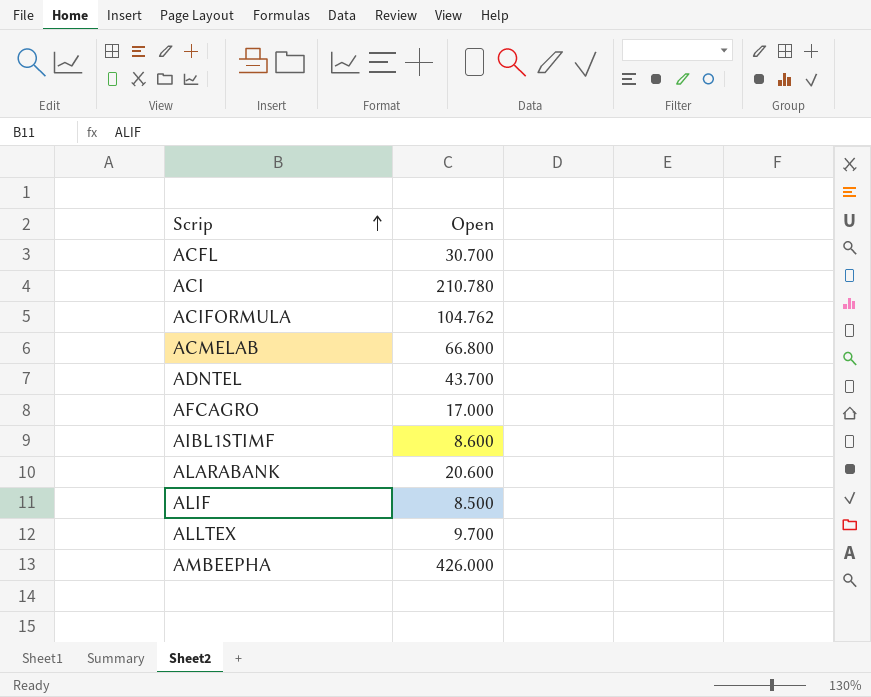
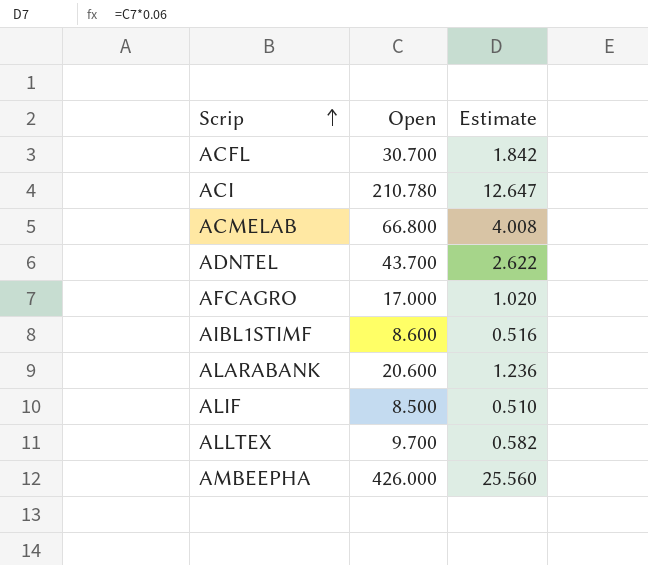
column Estimate | formula: none -> [Open] * 0.06
row ACIFORMULA: 104.762 -> none

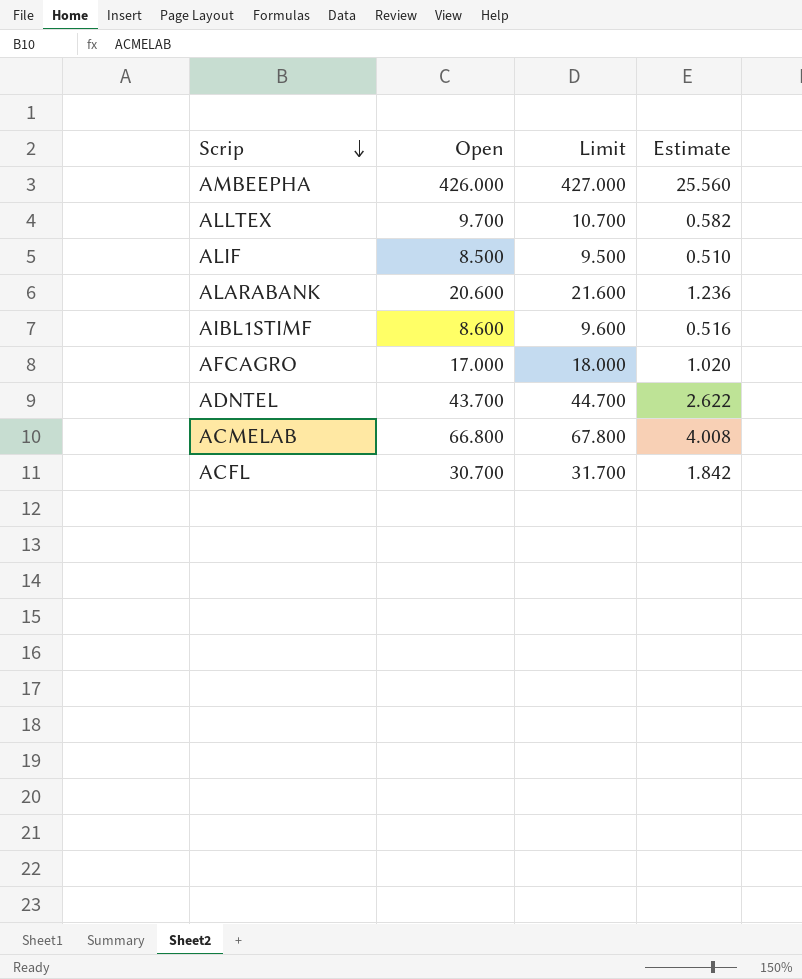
row order: Scrip ascending -> Scrip descending
column Limit | formula: none -> [Open] + 1
row ACI: 210.780 | 12.647 -> none

